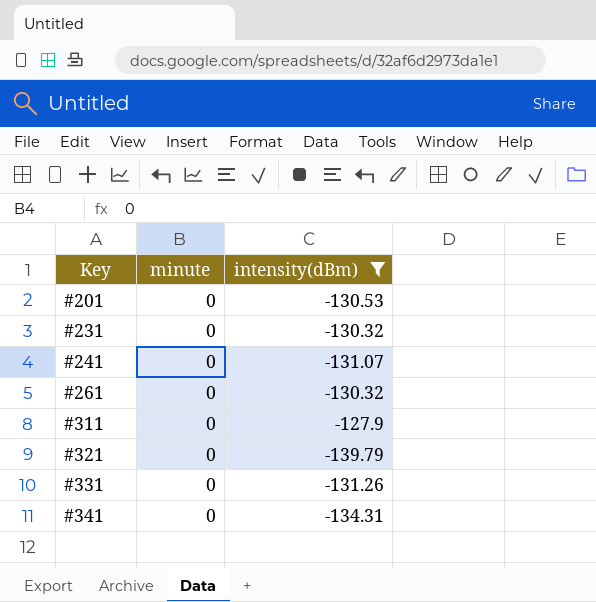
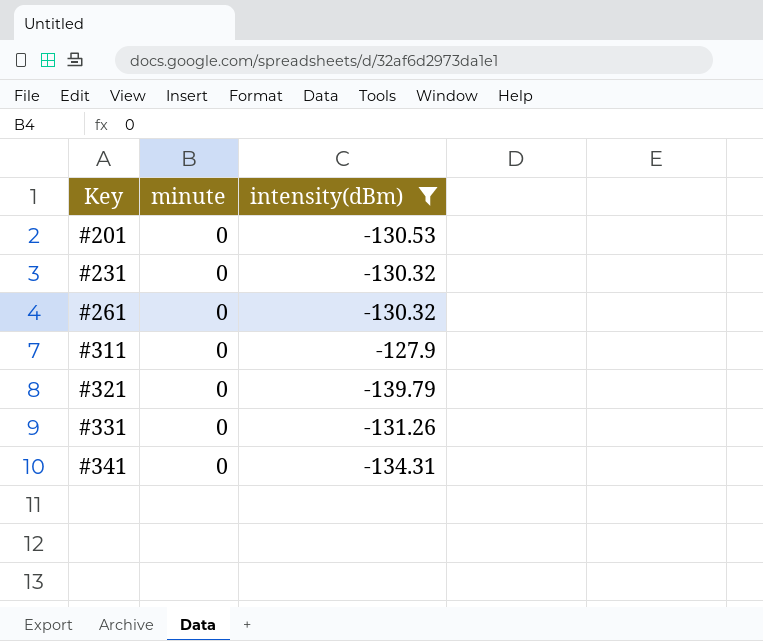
row #241: 0 | -131.07 -> none

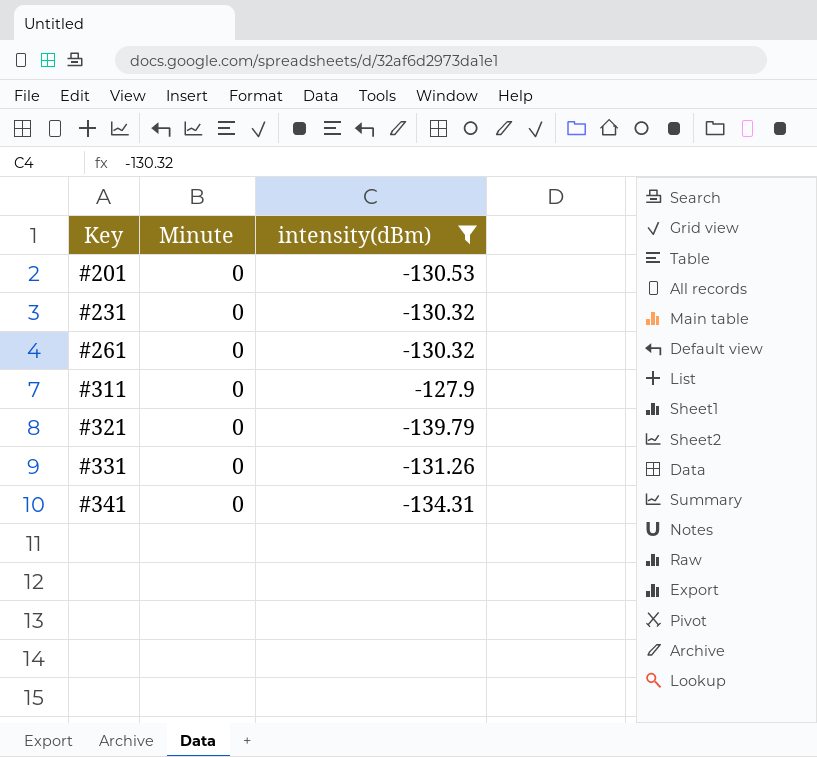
column name: minute -> Minute

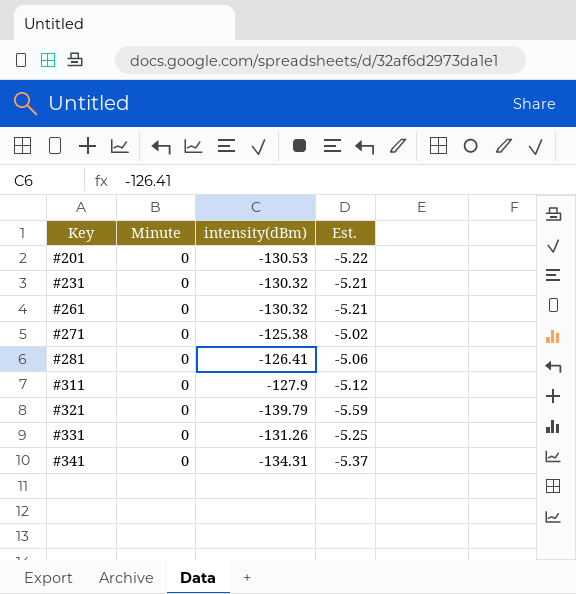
filter: intensity(dBm) <= -127.9 -> none
column Est. | formula: none -> [intensity(dBm)] * 0.04

